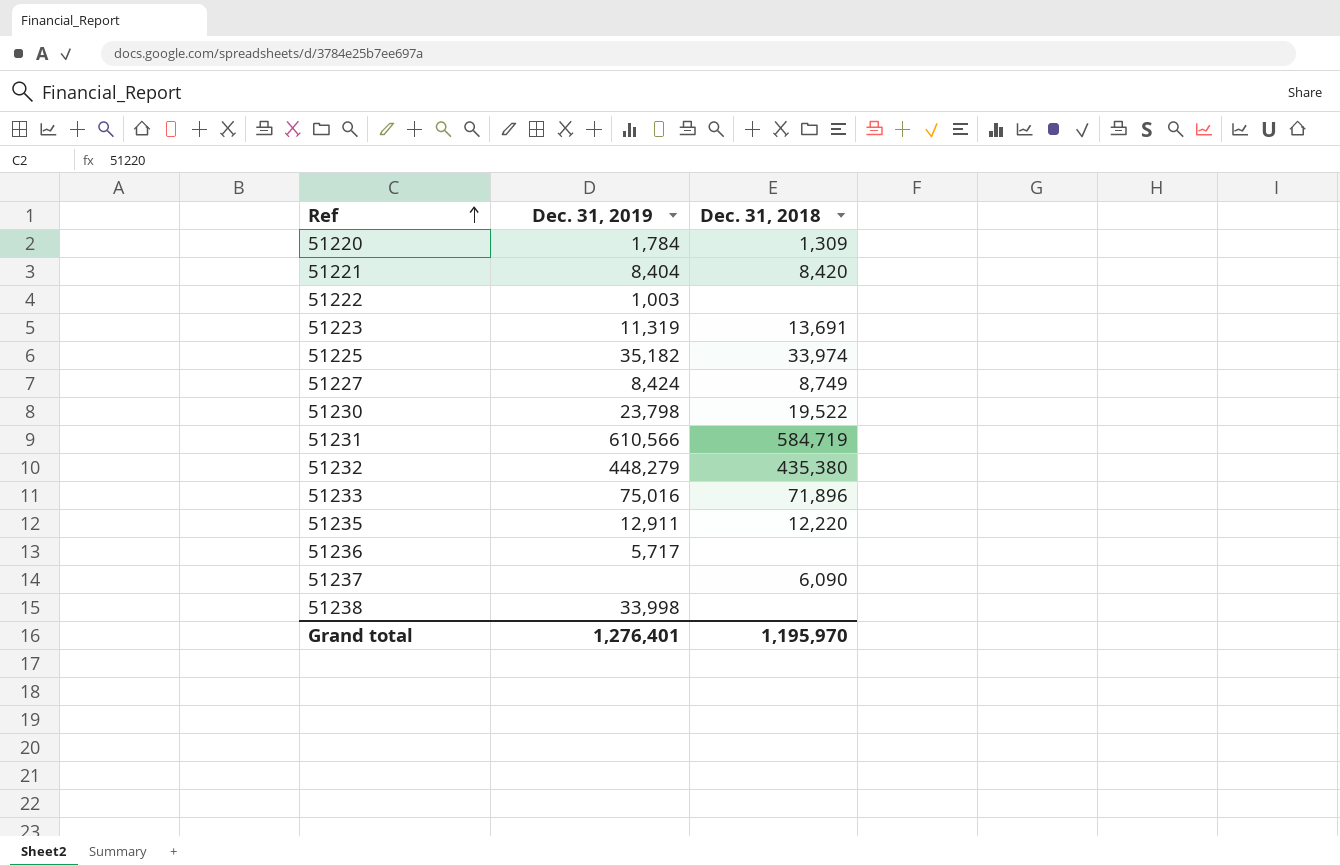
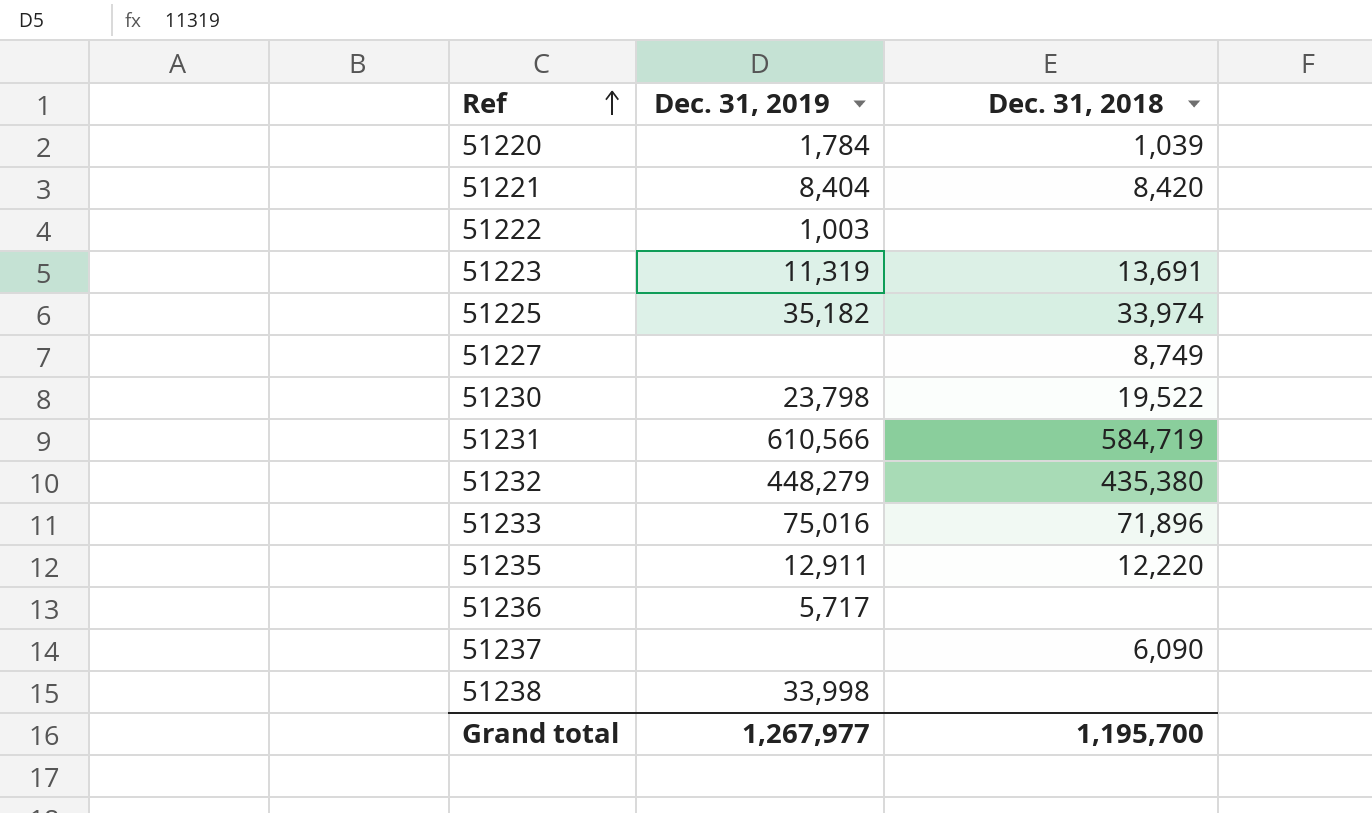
51220 | Dec. 31, 2018: 1,309 -> 1,039
51227 | Dec. 31, 2019: 8,424 -> none
Grand total | Dec. 31, 2019: 1,276,401 -> 1,267,977
Grand total | Dec. 31, 2018: 1,195,970 -> 1,195,700

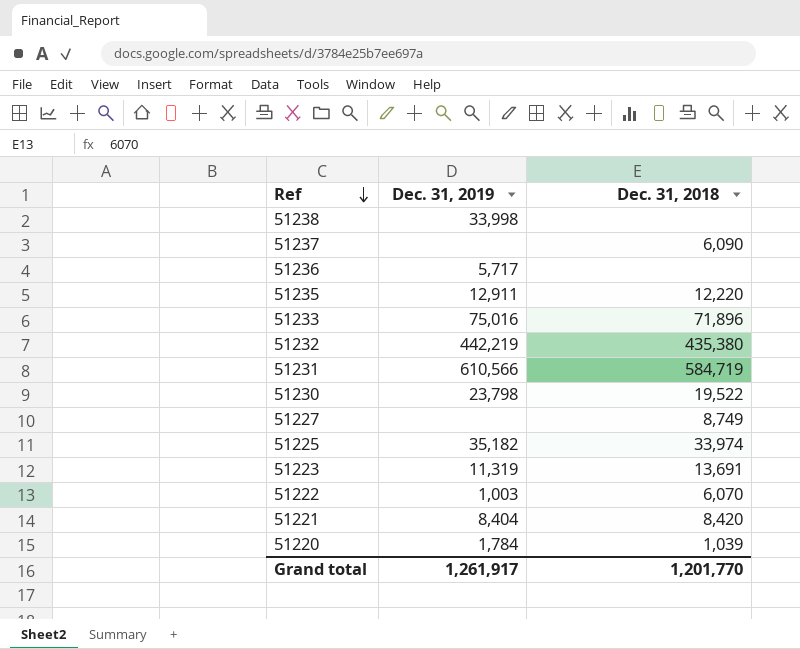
row order: Ref ascending -> Ref descending
51232 | Dec. 31, 2019: 448,279 -> 442,219
51222 | Dec. 31, 2018: none -> 6,070
Grand total | Dec. 31, 2019: 1,267,977 -> 1,261,917
Grand total | Dec. 31, 2018: 1,195,700 -> 1,201,770

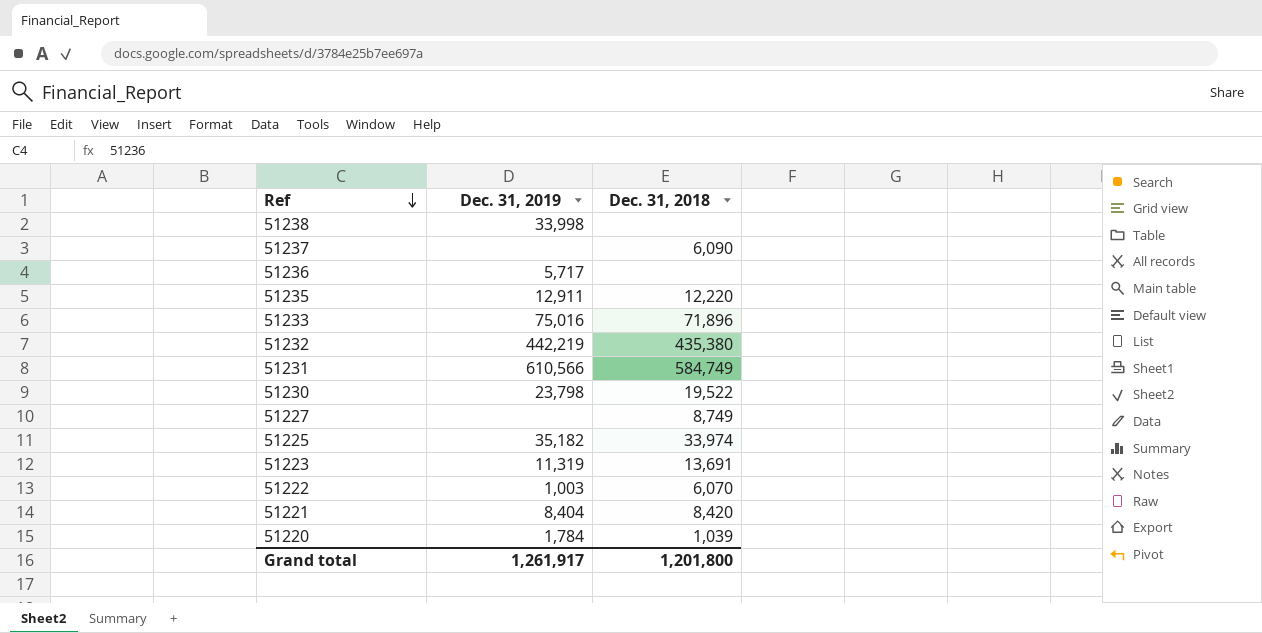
51231 | Dec. 31, 2018: 584,719 -> 584,749
Grand total | Dec. 31, 2018: 1,201,770 -> 1,201,800

